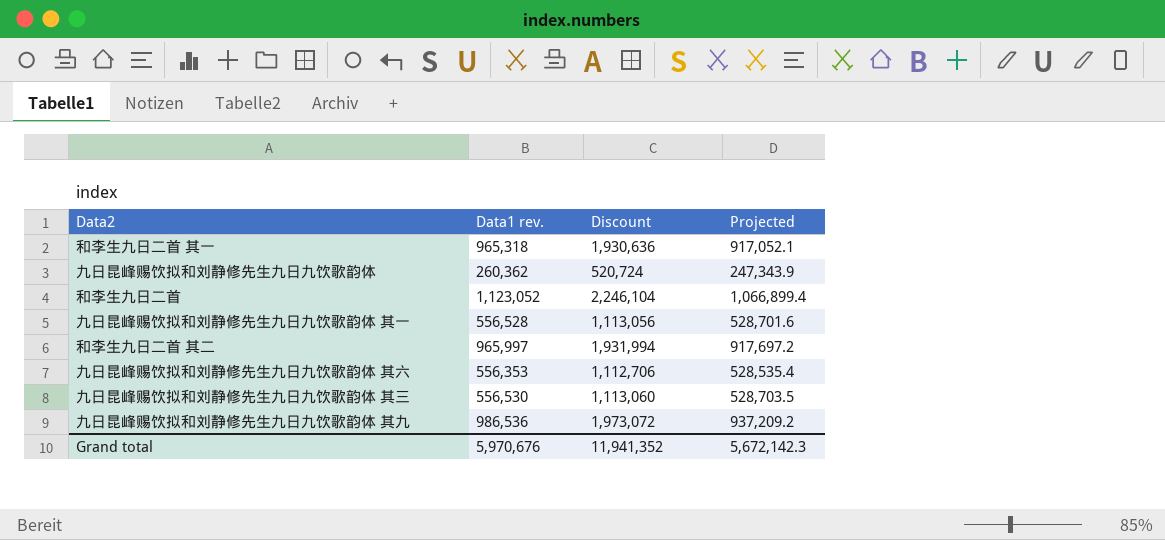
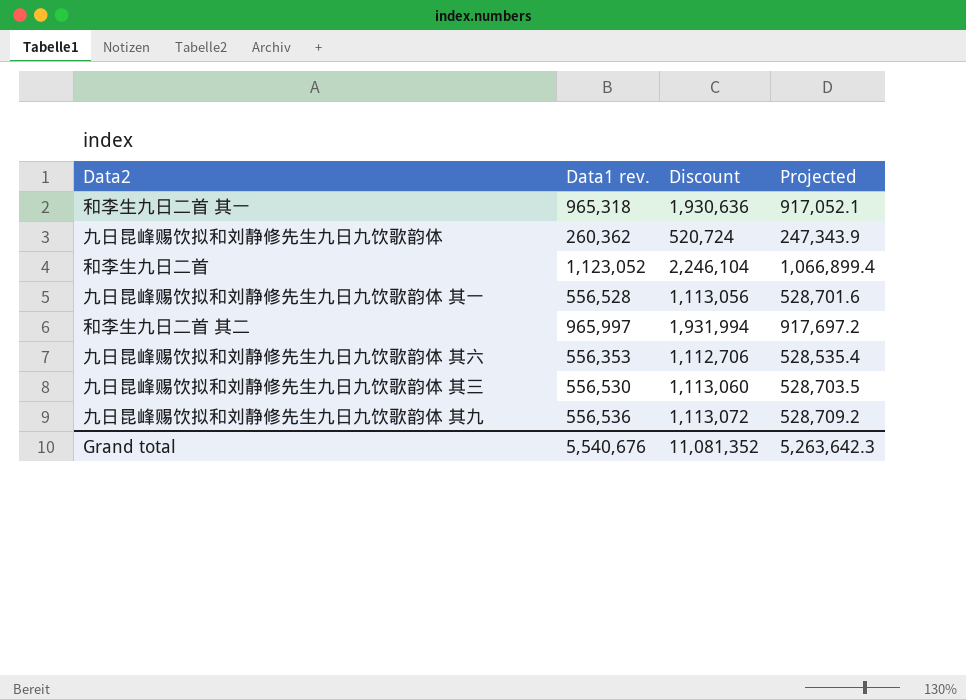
九日昆峰赐饮拟和刘静修先生九日九饮歌韵体 其九 | Data1 rev.: 986,536 -> 556,536
九日昆峰赐饮拟和刘静修先生九日九饮歌韵体 其九 | Discount: 1,973,072 -> 1,113,072
九日昆峰赐饮拟和刘静修先生九日九饮歌韵体 其九 | Projected: 937,209.2 -> 528,709.2
Grand total | Data1 rev.: 5,970,676 -> 5,540,676
Grand total | Discount: 11,941,352 -> 11,081,352
Grand total | Projected: 5,672,142.3 -> 5,263,642.3

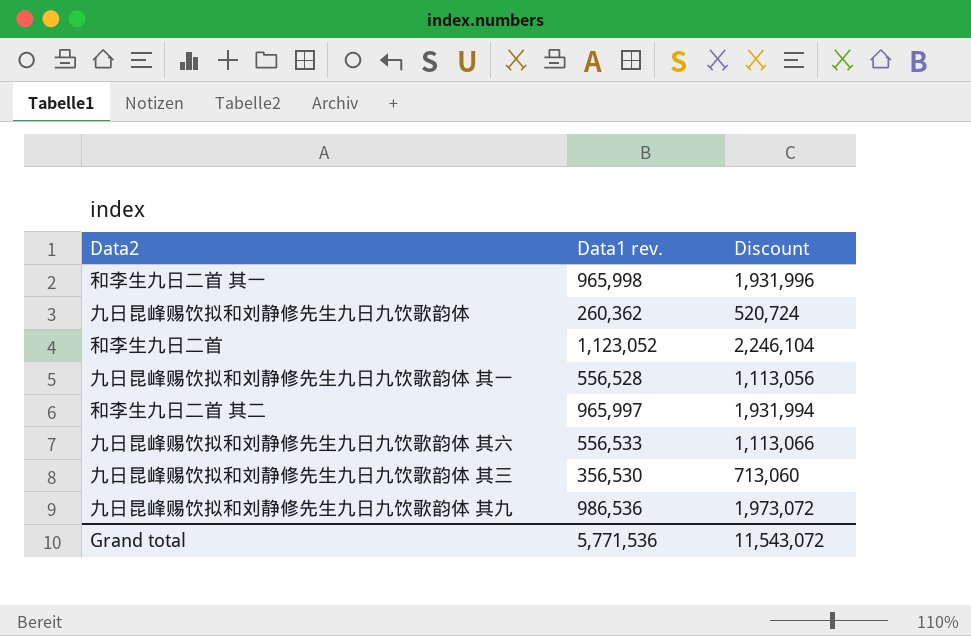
column Projected | formula: [Data1 rev.] * 0.95 -> none
和李生九日二首 其一 | Data1 rev.: 965,318 -> 965,998
和李生九日二首 其一 | Discount: 1,930,636 -> 1,931,996
九日昆峰赐饮拟和刘静修先生九日九饮歌韵体 其六 | Data1 rev.: 556,353 -> 556,533
九日昆峰赐饮拟和刘静修先生九日九饮歌韵体 其六 | Discount: 1,112,706 -> 1,113,066
九日昆峰赐饮拟和刘静修先生九日九饮歌韵体 其三 | Data1 rev.: 556,530 -> 356,530
九日昆峰赐饮拟和刘静修先生九日九饮歌韵体 其三 | Discount: 1,113,060 -> 713,060
九日昆峰赐饮拟和刘静修先生九日九饮歌韵体 其九 | Data1 rev.: 556,536 -> 986,536
九日昆峰赐饮拟和刘静修先生九日九饮歌韵体 其九 | Discount: 1,113,072 -> 1,973,072
Grand total | Data1 rev.: 5,540,676 -> 5,771,536
Grand total | Discount: 11,081,352 -> 11,543,072

